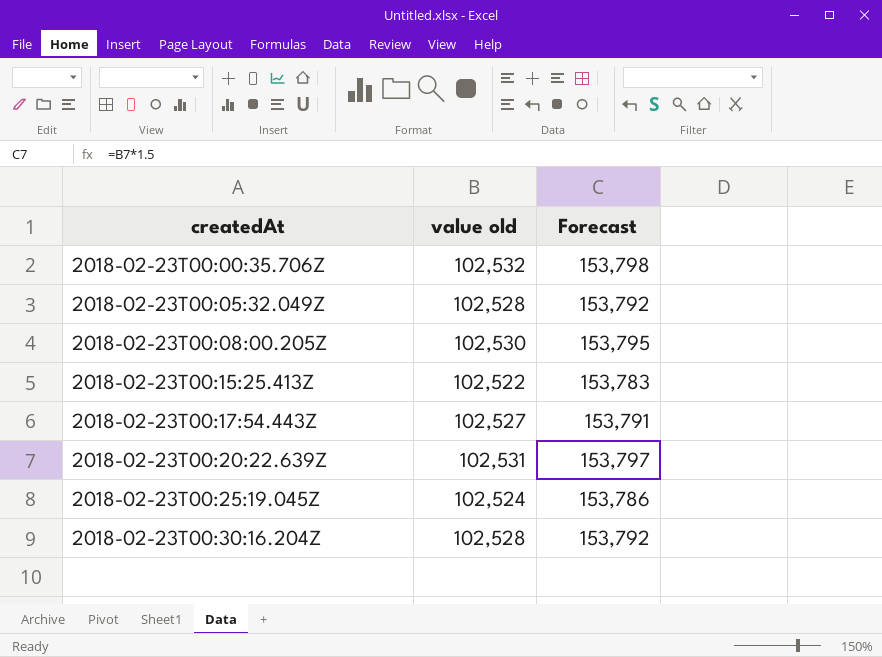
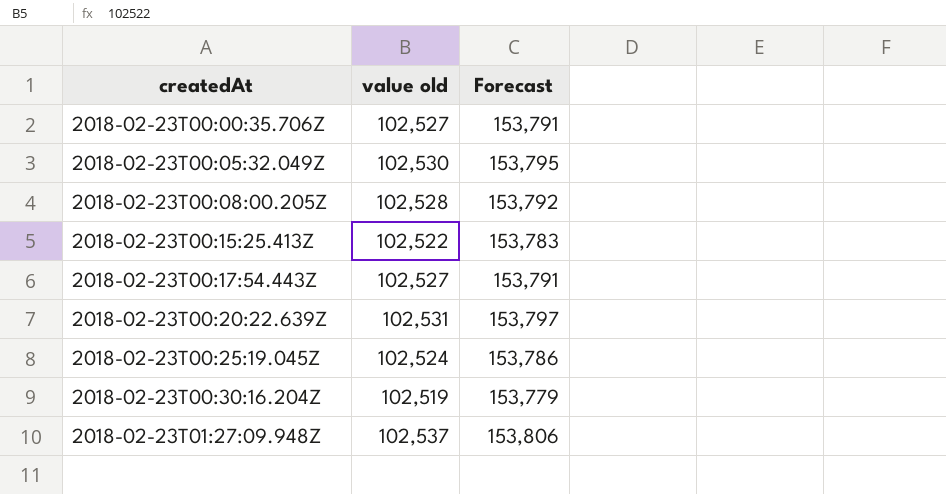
2018-02-23T00:00:35.706Z | value old: 102,532 -> 102,527
2018-02-23T00:00:35.706Z | Forecast: 153,798 -> 153,791
2018-02-23T00:05:32.049Z | value old: 102,528 -> 102,530
2018-02-23T00:05:32.049Z | Forecast: 153,792 -> 153,795
2018-02-23T00:08:00.205Z | value old: 102,530 -> 102,528
2018-02-23T00:08:00.205Z | Forecast: 153,795 -> 153,792
2018-02-23T00:30:16.204Z | value old: 102,528 -> 102,519
2018-02-23T00:30:16.204Z | Forecast: 153,792 -> 153,779
row 2018-02-23T01:27:09.948Z: none -> 102,537 | 153,806

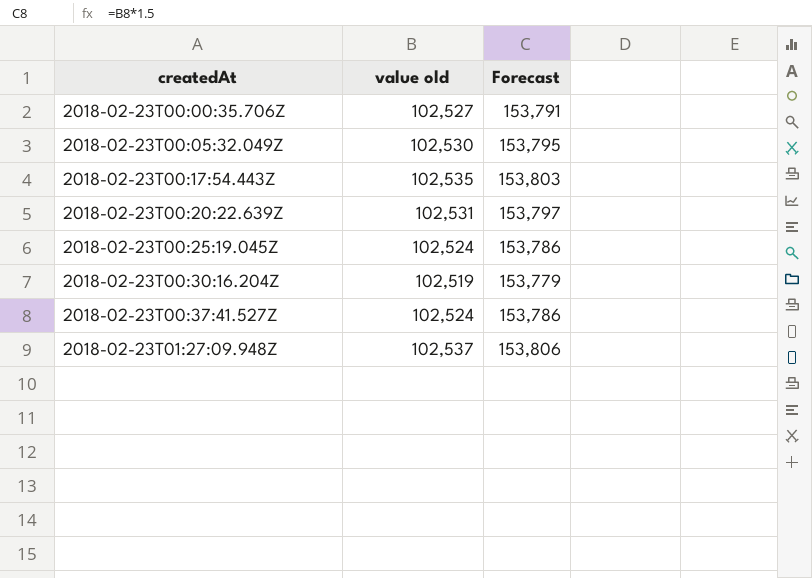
row 2018-02-23T00:08:00.205Z: 102,528 | 153,792 -> none
row 2018-02-23T00:15:25.413Z: 102,522 | 153,783 -> none
2018-02-23T00:17:54.443Z | value old: 102,527 -> 102,535
2018-02-23T00:17:54.443Z | Forecast: 153,791 -> 153,803
row 2018-02-23T00:37:41.527Z: none -> 102,524 | 153,786

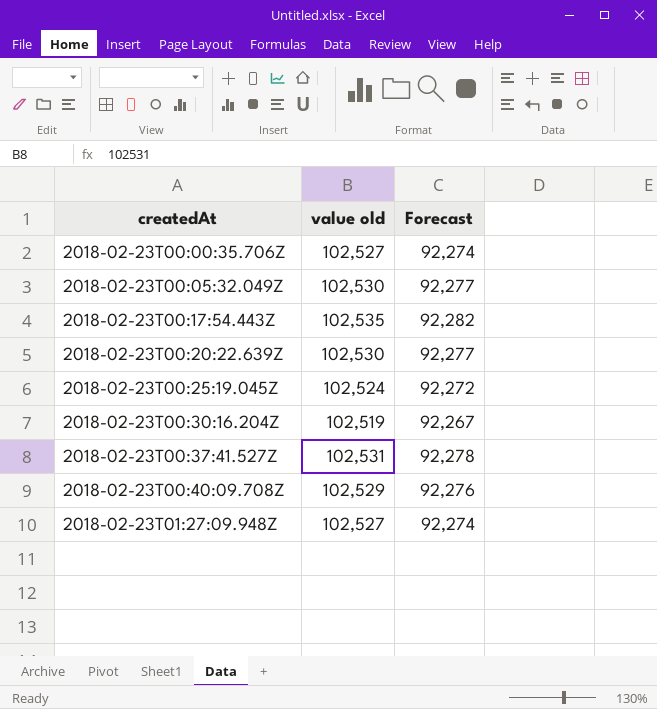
column Forecast | formula: [value old] * 1.5 -> [value old] * 0.9
2018-02-23T00:20:22.639Z | value old: 102,531 -> 102,530
2018-02-23T00:37:41.527Z | value old: 102,524 -> 102,531
row 2018-02-23T00:40:09.708Z: none -> 102,529 | 92,276
2018-02-23T01:27:09.948Z | value old: 102,537 -> 102,527

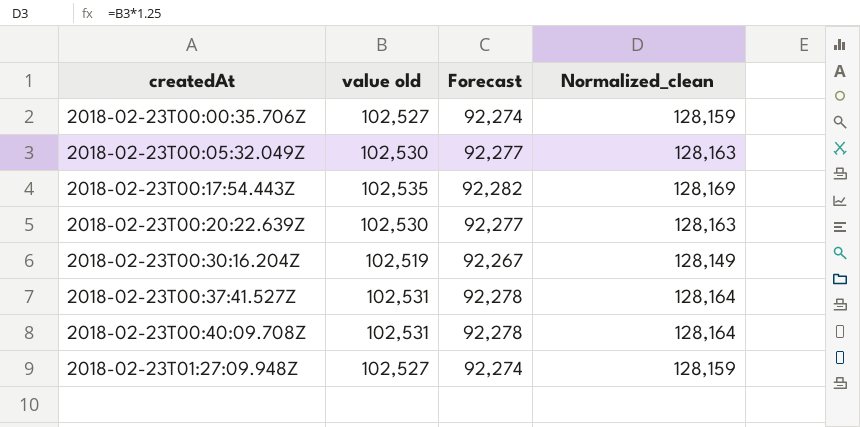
column Normalized_clean | formula: none -> [value old] * 1.25
row 2018-02-23T00:25:19.045Z: 102,524 | 92,272 -> none
2018-02-23T00:40:09.708Z | value old: 102,529 -> 102,531
2018-02-23T00:40:09.708Z | Forecast: 92,276 -> 92,278

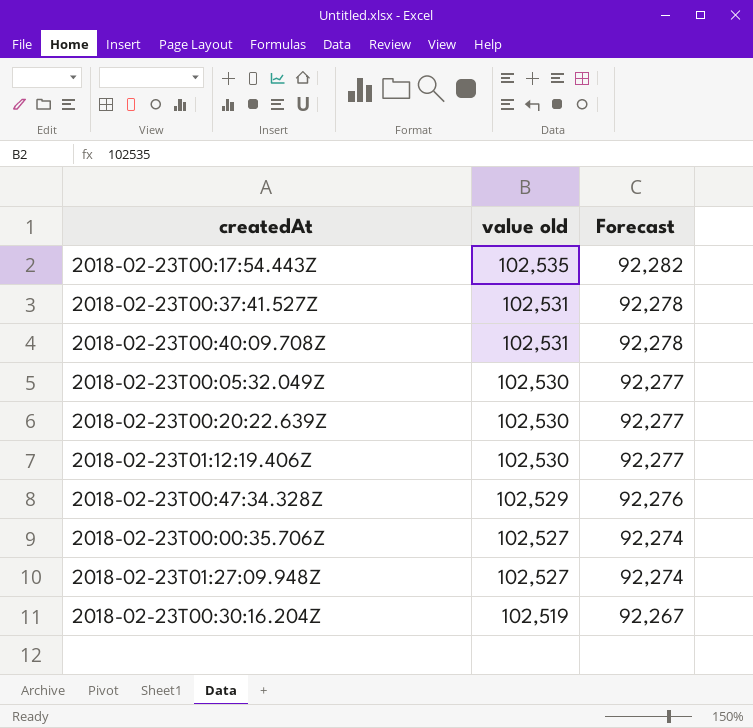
row order: createdAt ascending -> value old descending
column Normalized_clean | formula: [value old] * 1.25 -> none
row 2018-02-23T01:12:19.406Z: none -> 102,530 | 92,277
row 2018-02-23T00:47:34.328Z: none -> 102,529 | 92,276

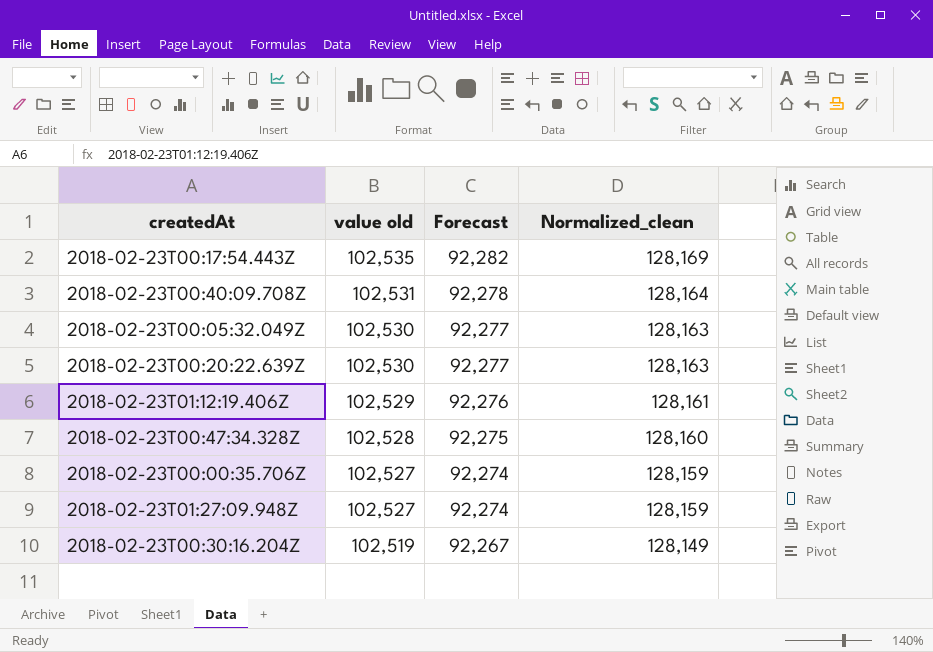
column Normalized_clean | formula: none -> [value old] * 1.25
row 2018-02-23T00:37:41.527Z: 102,531 | 92,278 -> none
2018-02-23T01:12:19.406Z | value old: 102,530 -> 102,529
2018-02-23T01:12:19.406Z | Forecast: 92,277 -> 92,276
2018-02-23T00:47:34.328Z | value old: 102,529 -> 102,528
2018-02-23T00:47:34.328Z | Forecast: 92,276 -> 92,275

